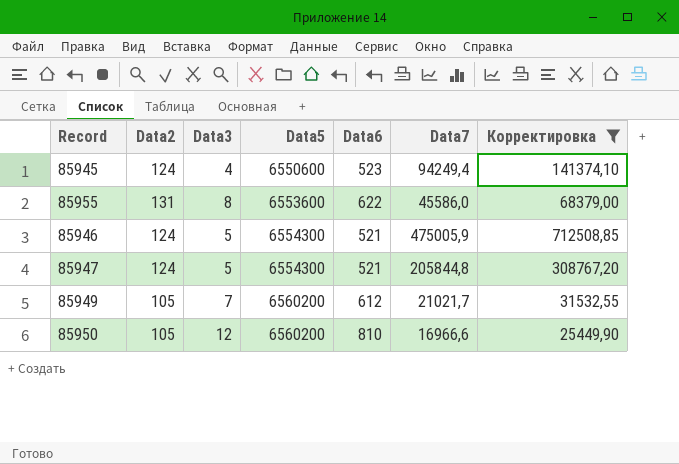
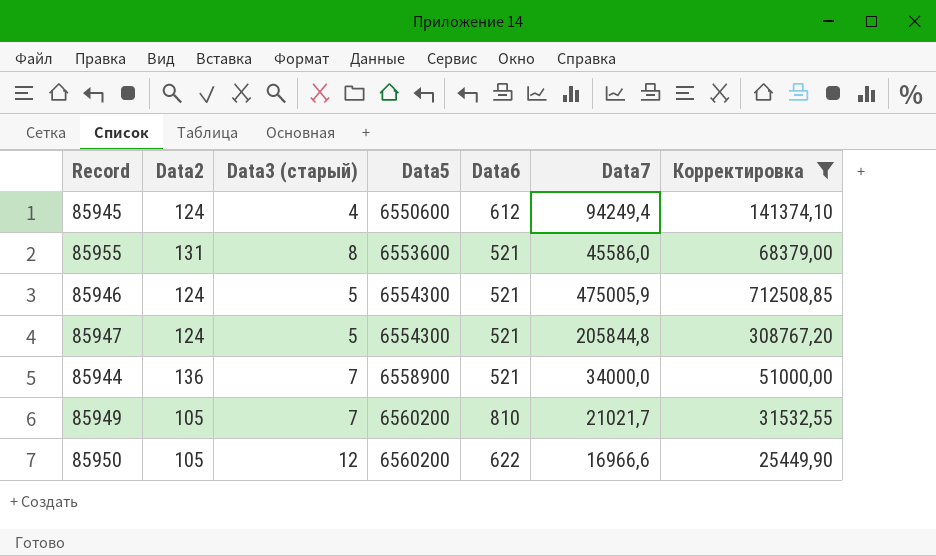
column name: Data3 -> Data3 (старый)
85945 | Data6: 523 -> 612
85955 | Data6: 622 -> 521
row 85944: none -> 136 | 7 | 6558900 | 521 | 34000,0 | 51000,00
85949 | Data6: 612 -> 810
85950 | Data6: 810 -> 622

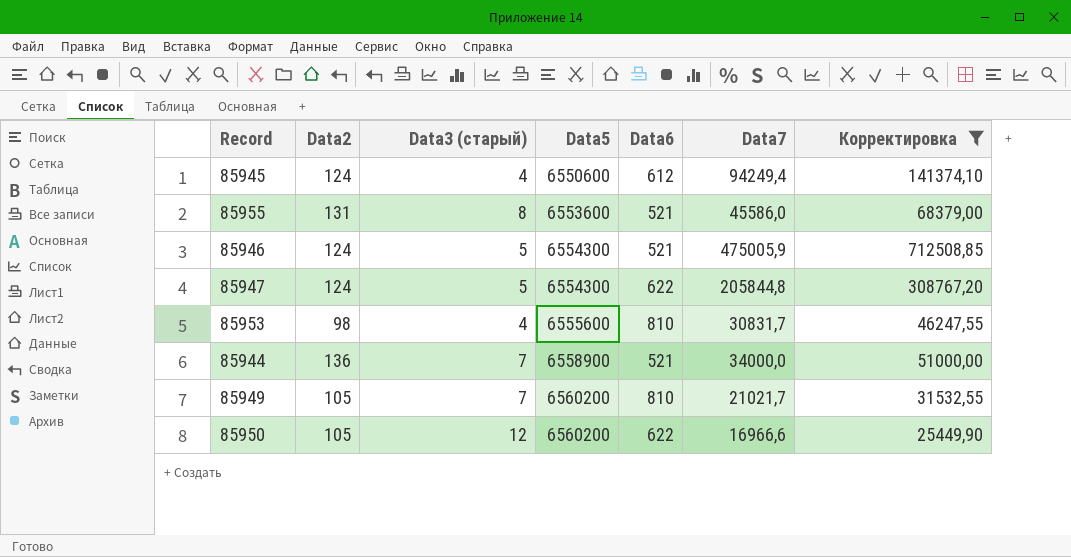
85947 | Data6: 521 -> 622
row 85953: none -> 98 | 4 | 6555600 | 810 | 30831,7 | 46247,55

